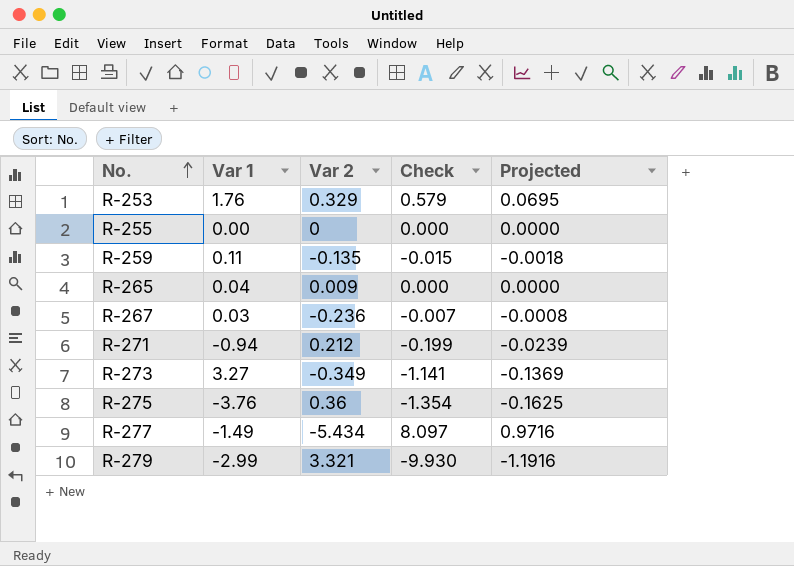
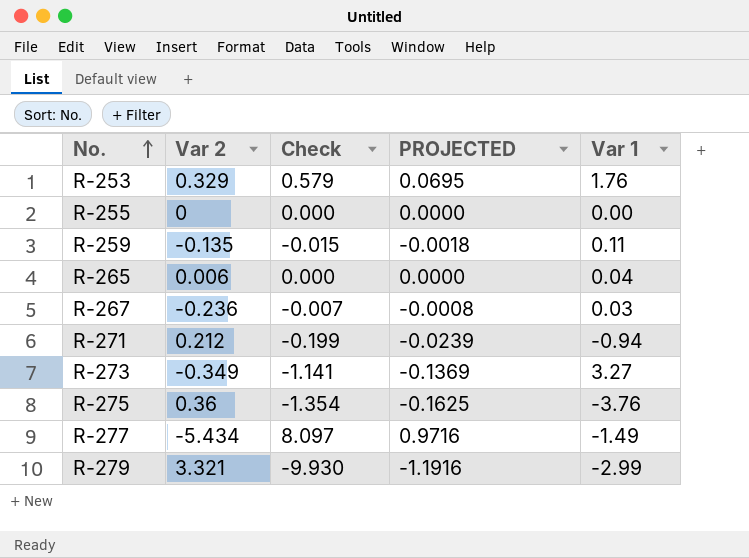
column name: Projected -> PROJECTED
column Var 1 | position: 2 -> 5
R-265 | Var 2: 0.009 -> 0.006

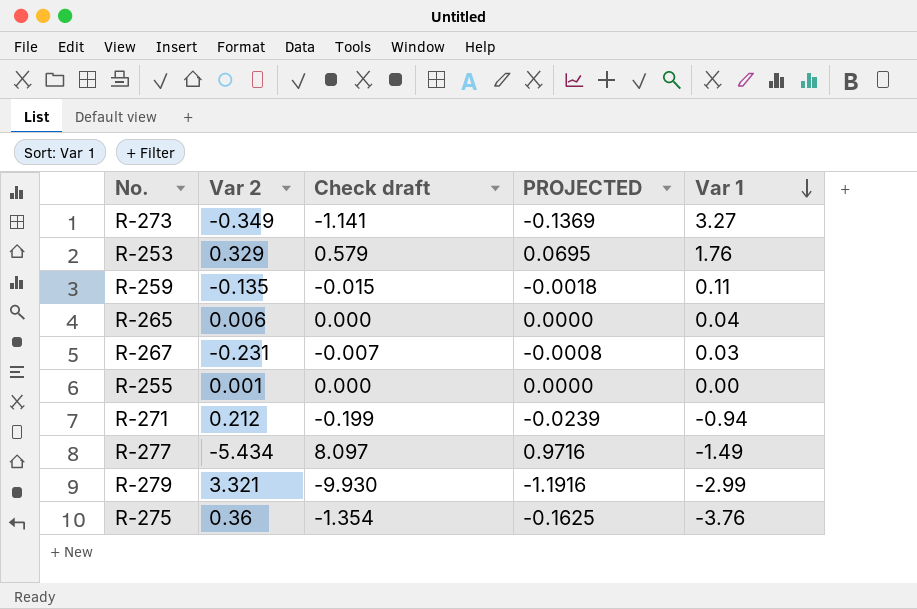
row order: No. ascending -> Var 1 descending
column name: Check -> Check draft
R-267 | Var 2: -0.236 -> -0.231
R-255 | Var 2: 0 -> 0.001

